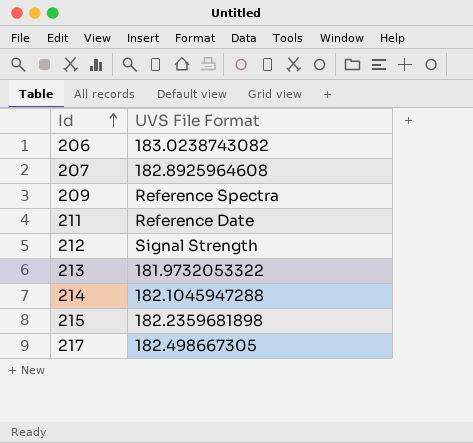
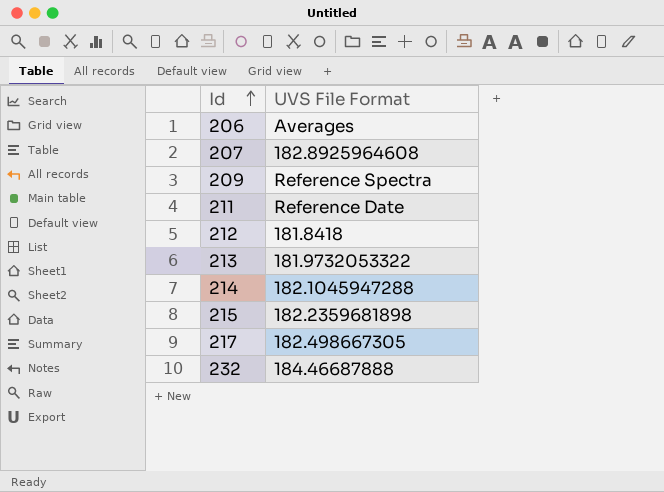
206 | UVS File Format: 183.0238743082 -> Averages
212 | UVS File Format: Signal Strength -> 181.8418
row 232: none -> 184.46687888

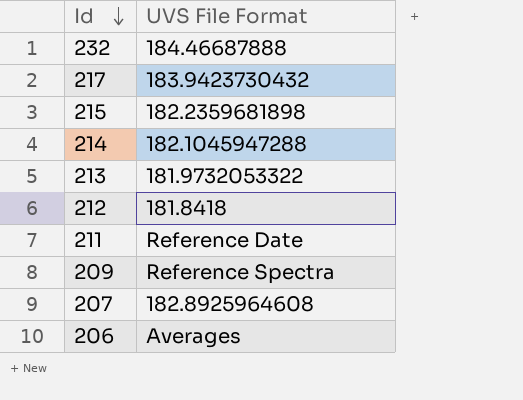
row order: Id ascending -> Id descending
217 | UVS File Format: 182.498667305 -> 183.9423730432

